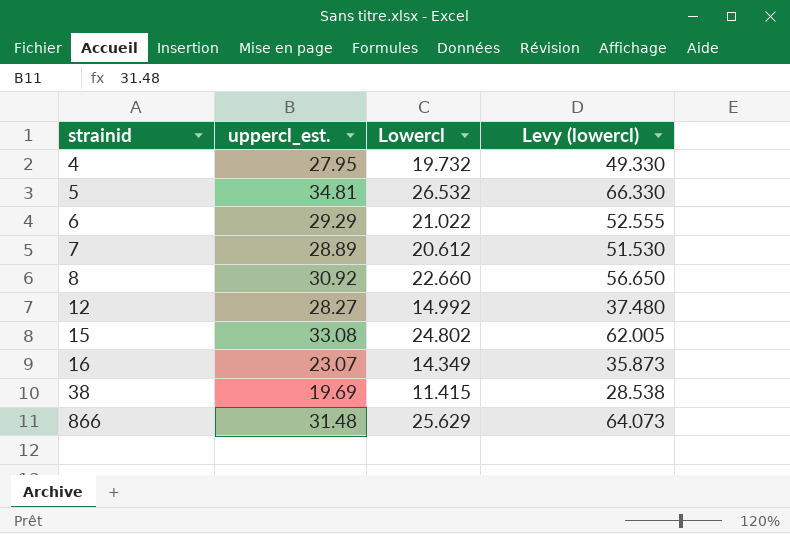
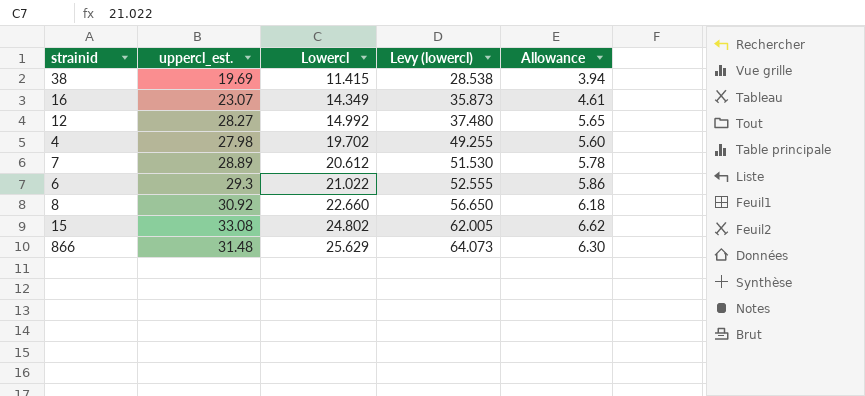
row order: strainid ascending -> Lowercl ascending
column Allowance | formula: none -> [uppercl_est.] * 0.2
row 5: 34.81 | 26.532 | 66.330 -> none
4 | uppercl_est.: 27.95 -> 27.98
4 | Lowercl: 19.732 -> 19.702
4 | Levy (lowercl): 49.330 -> 49.255
6 | uppercl_est.: 29.29 -> 29.3

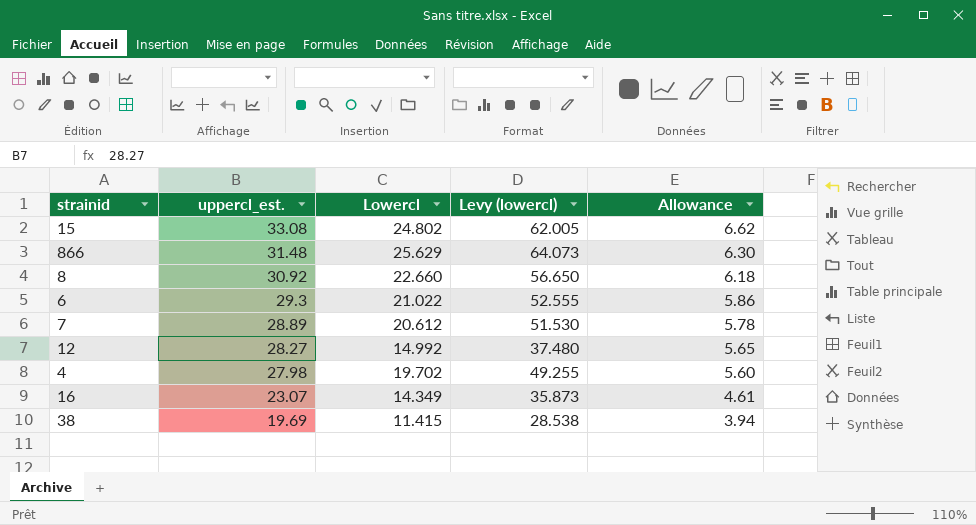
row order: Lowercl ascending -> uppercl_est. descending

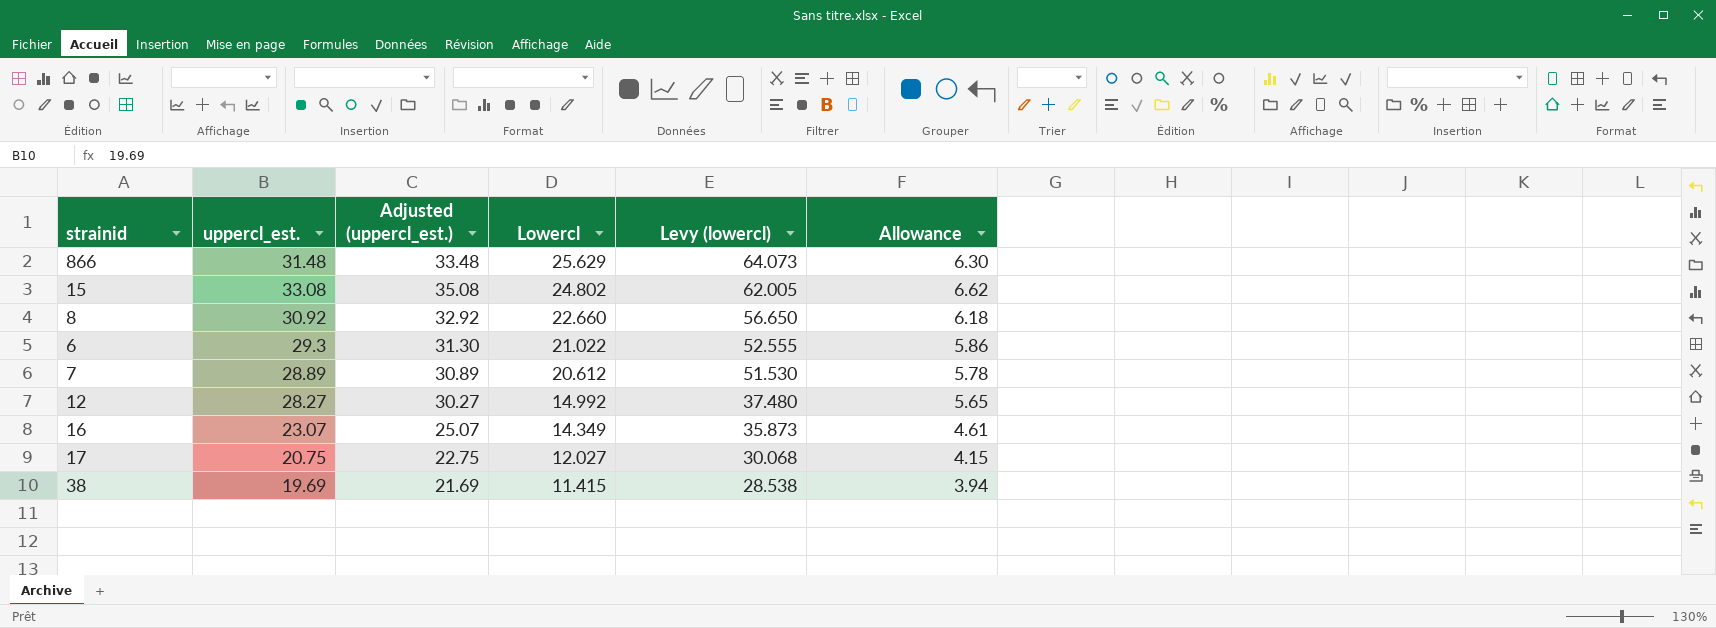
row order: uppercl_est. descending -> Lowercl descending
column Adjusted (uppercl_est.) | formula: none -> [uppercl_est.] + 2
row 4: 27.98 | 19.702 | 49.255 | 5.60 -> none
row 17: none -> 20.75 | 22.75 | 12.027 | 30.068 | 4.15

